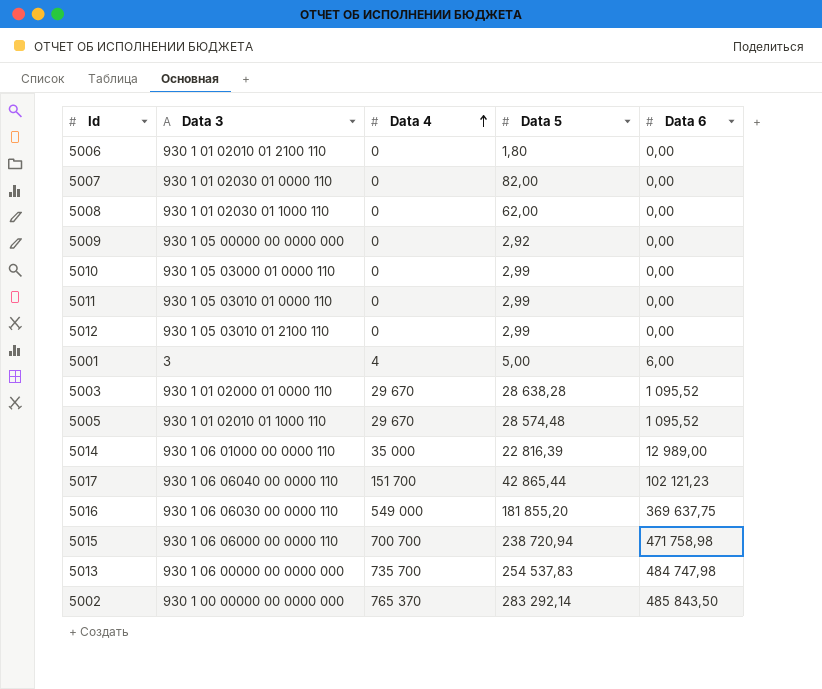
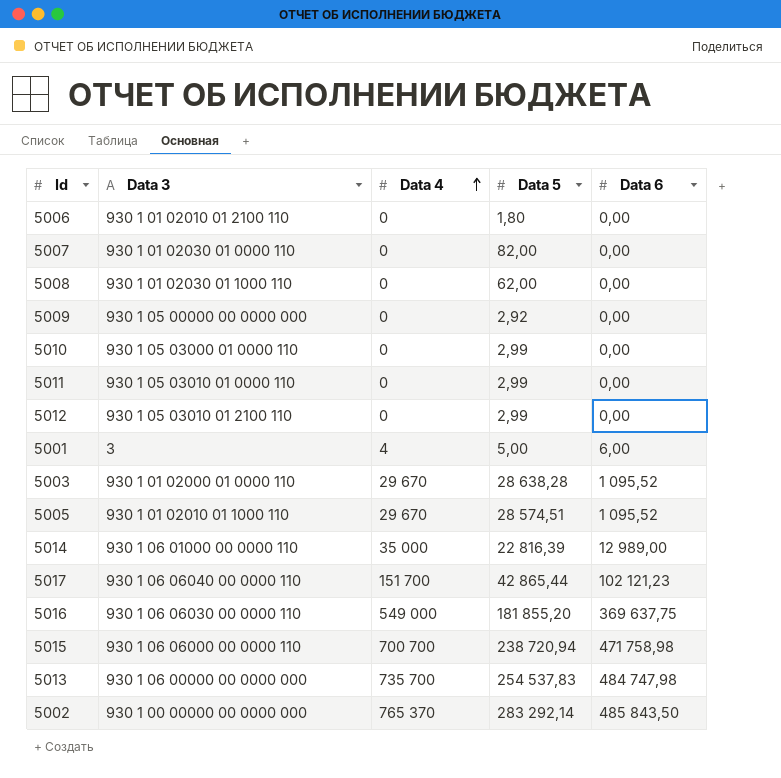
5005 | Data 5: 28 574,48 -> 28 574,51

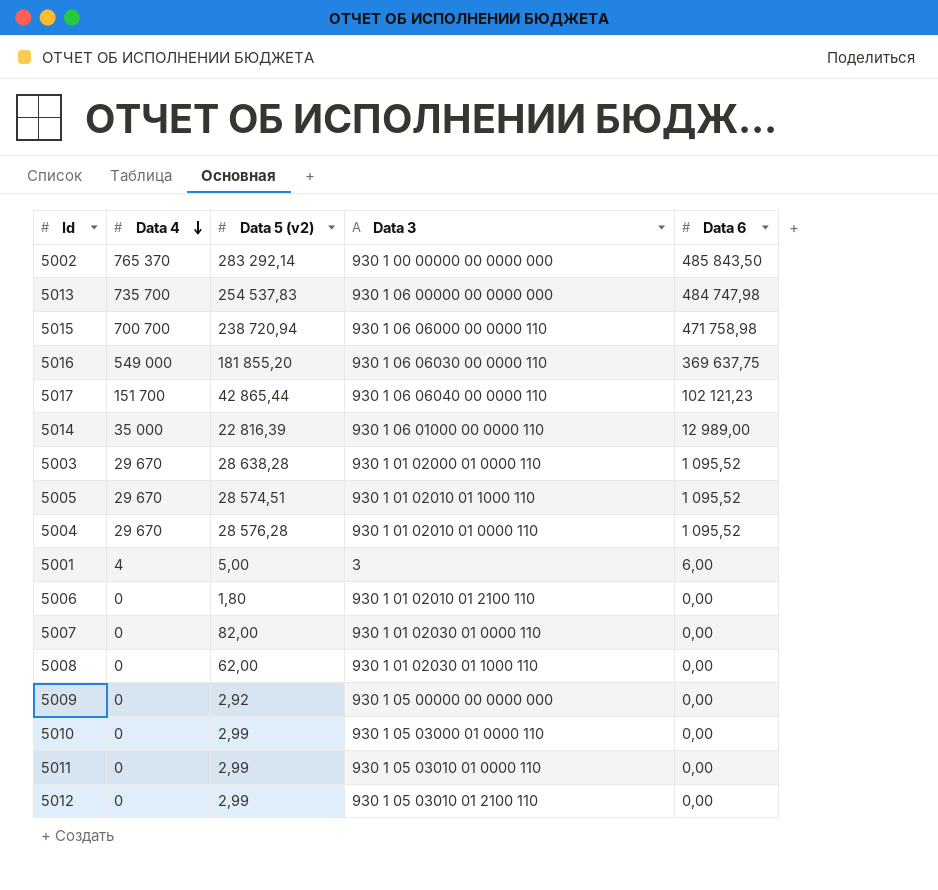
row order: Data 4 ascending -> Data 4 descending
column name: Data 5 -> Data 5 (v2)
column Data 3 | position: 2 -> 4
row 5004: none -> 29 670 | 28 576,28 | 930 1 01 02010 01 0000 110 | 1 095,52

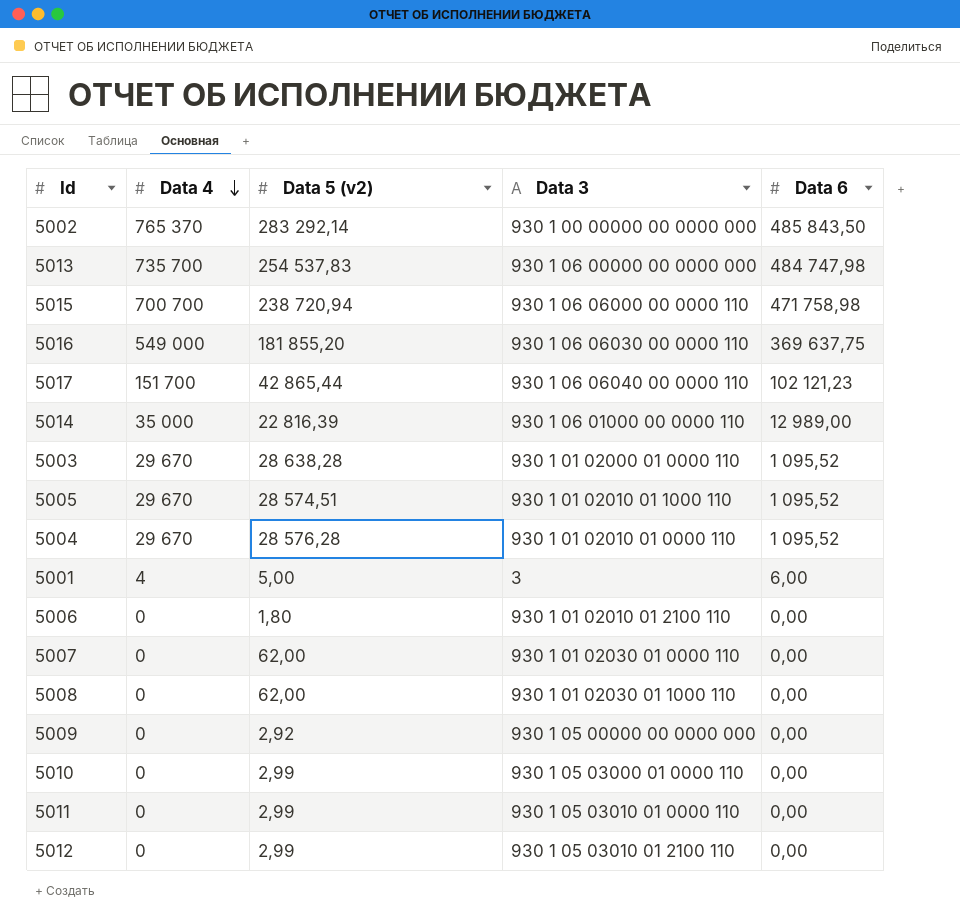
5007 | Data 5 (v2): 82,00 -> 62,00

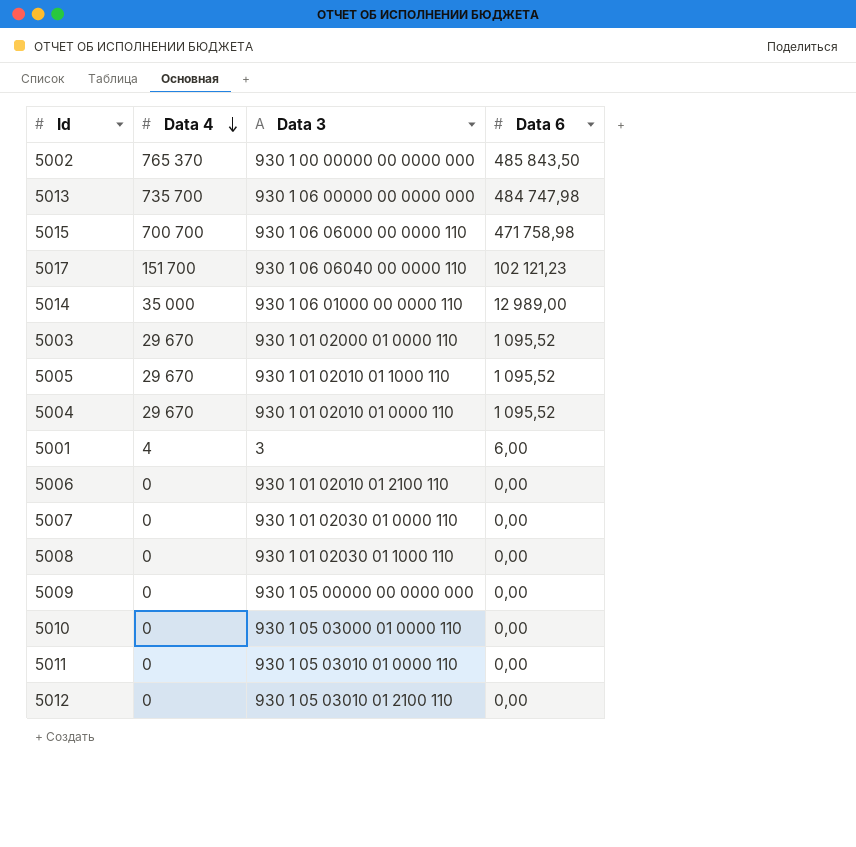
column Data 5 (v2) | position: 3 -> none
row 5016: 549 000 | 181 855,20 | 930 1 06 06030 00 0000 110 | 369 637,75 -> none

